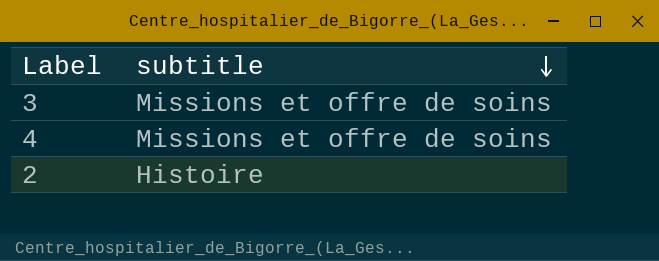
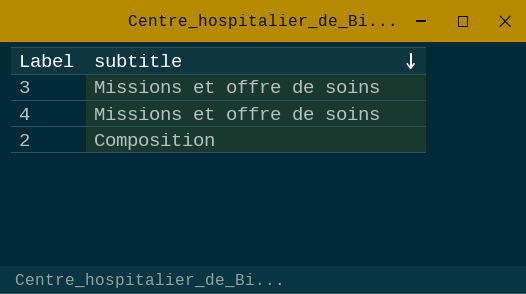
2 | subtitle: Histoire -> Composition

